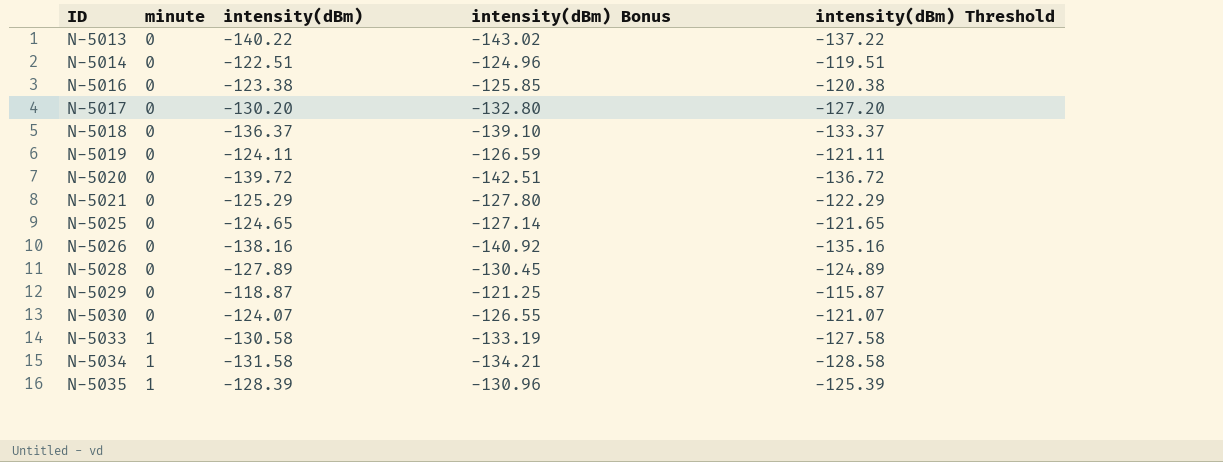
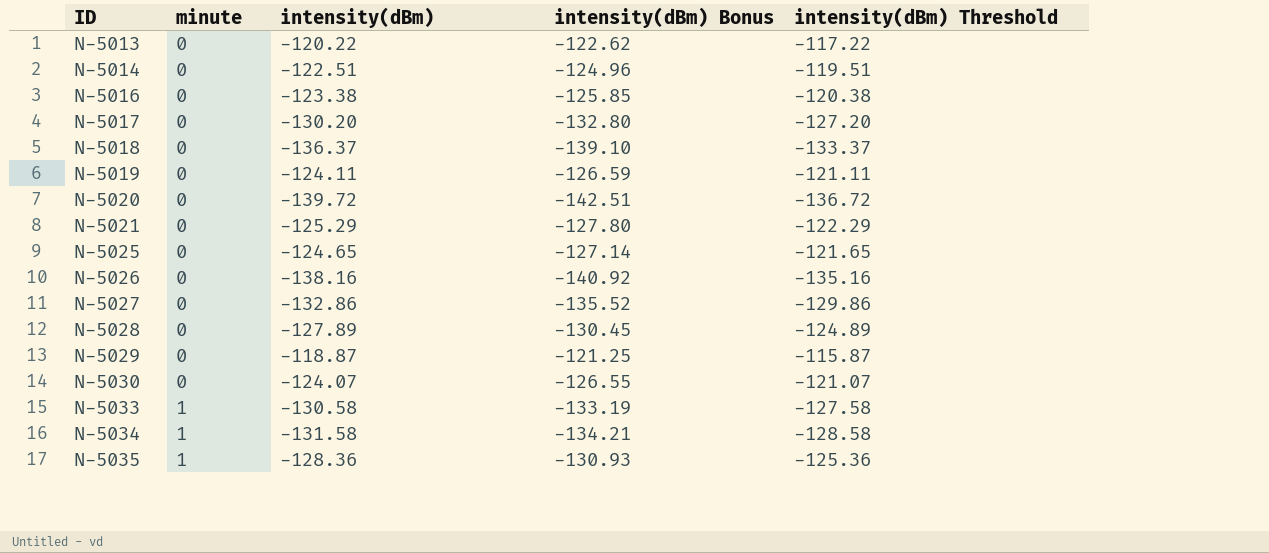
N-5013 | intensity(dBm): -140.22 -> -120.22
N-5013 | intensity(dBm) Bonus: -143.02 -> -122.62
N-5013 | intensity(dBm) Threshold: -137.22 -> -117.22
row N-5027: none -> 0 | -132.86 | -135.52 | -129.86
N-5035 | intensity(dBm): -128.39 -> -128.36
N-5035 | intensity(dBm) Bonus: -130.96 -> -130.93
N-5035 | intensity(dBm) Threshold: -125.39 -> -125.36

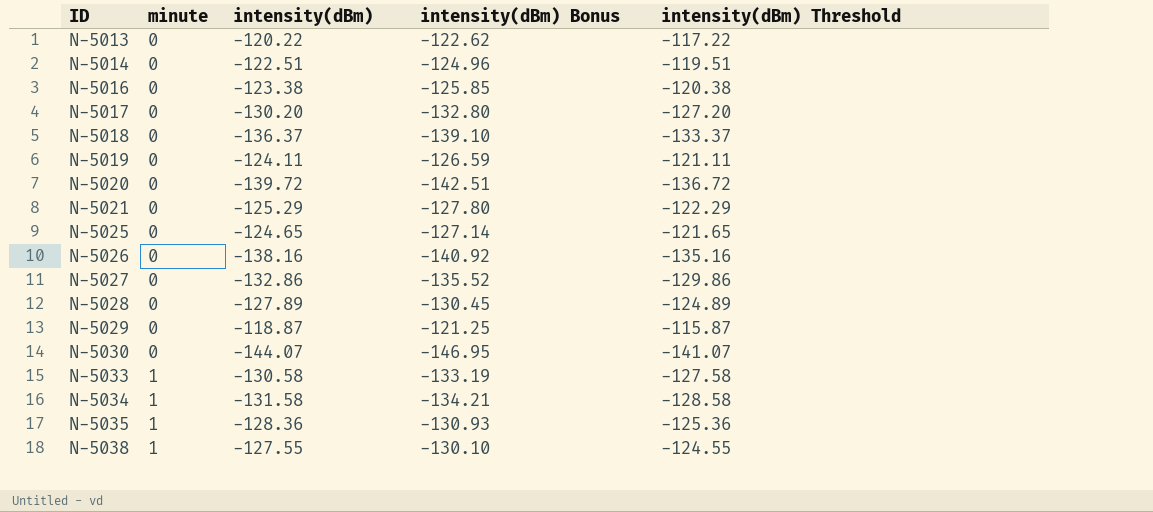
N-5030 | intensity(dBm): -124.07 -> -144.07
N-5030 | intensity(dBm) Bonus: -126.55 -> -146.95
N-5030 | intensity(dBm) Threshold: -121.07 -> -141.07
row N-5038: none -> 1 | -127.55 | -130.10 | -124.55

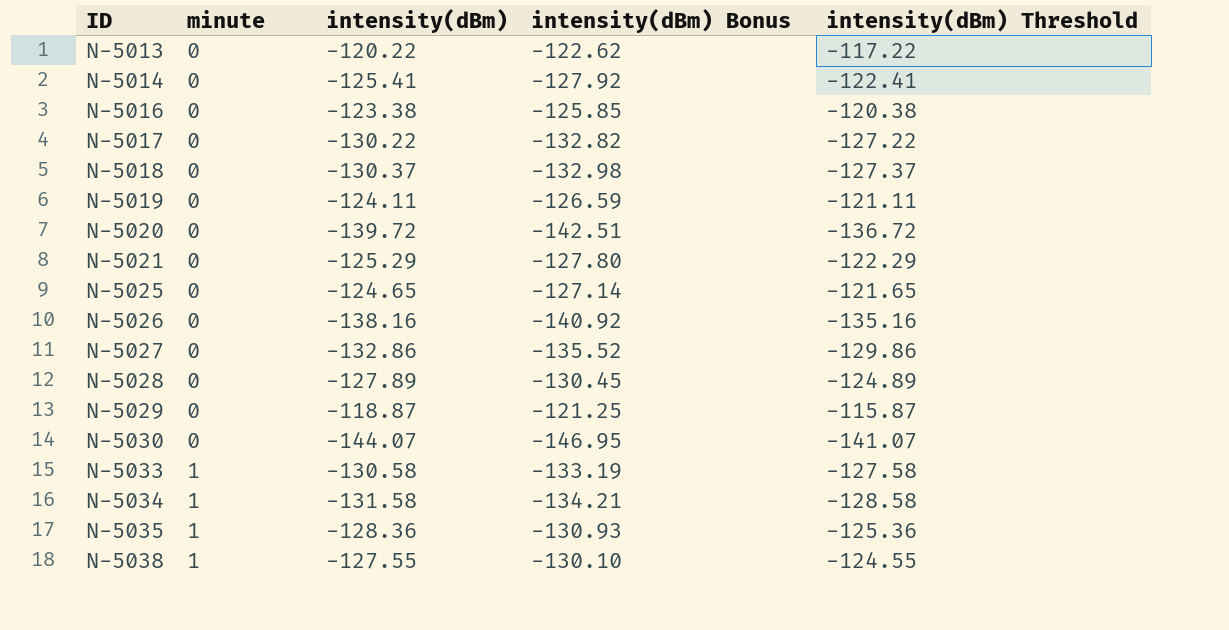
N-5014 | intensity(dBm): -122.51 -> -125.41
N-5014 | intensity(dBm) Bonus: -124.96 -> -127.92
N-5014 | intensity(dBm) Threshold: -119.51 -> -122.41
N-5017 | intensity(dBm): -130.20 -> -130.22
N-5017 | intensity(dBm) Bonus: -132.80 -> -132.82
N-5017 | intensity(dBm) Threshold: -127.20 -> -127.22
N-5018 | intensity(dBm): -136.37 -> -130.37
N-5018 | intensity(dBm) Bonus: -139.10 -> -132.98
N-5018 | intensity(dBm) Threshold: -133.37 -> -127.37

